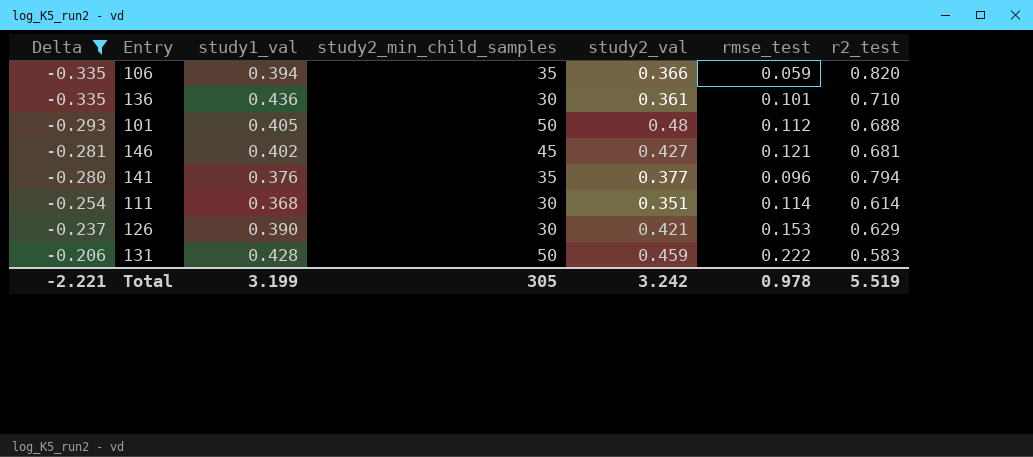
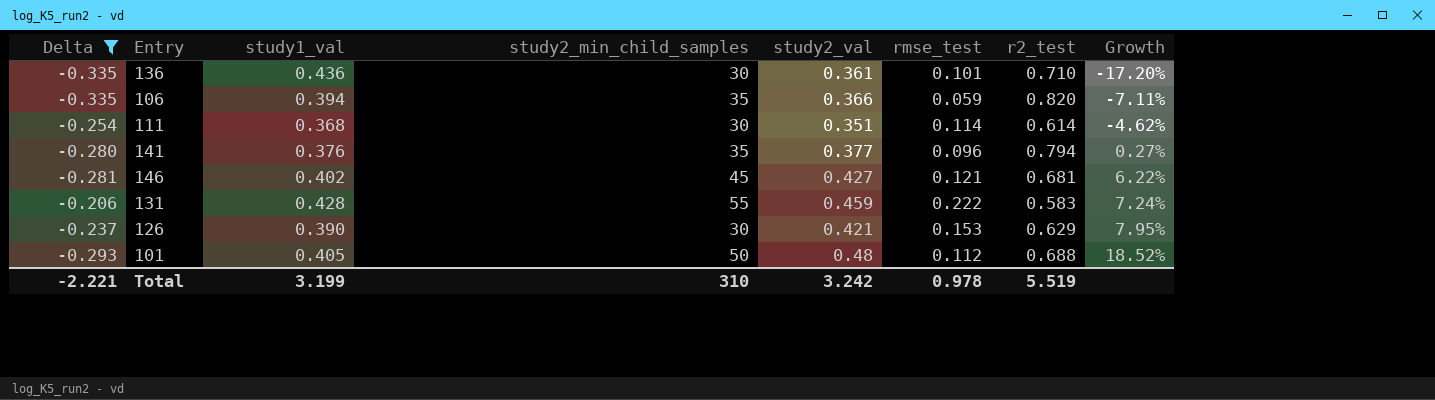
row order: Delta ascending -> Growth ascending
column Growth | formula: none -> ([study2_val] - [study1_val]) / [study1_val]
131 | study2_min_child_samples: 50 -> 55
Total | study2_min_child_samples: 305 -> 310

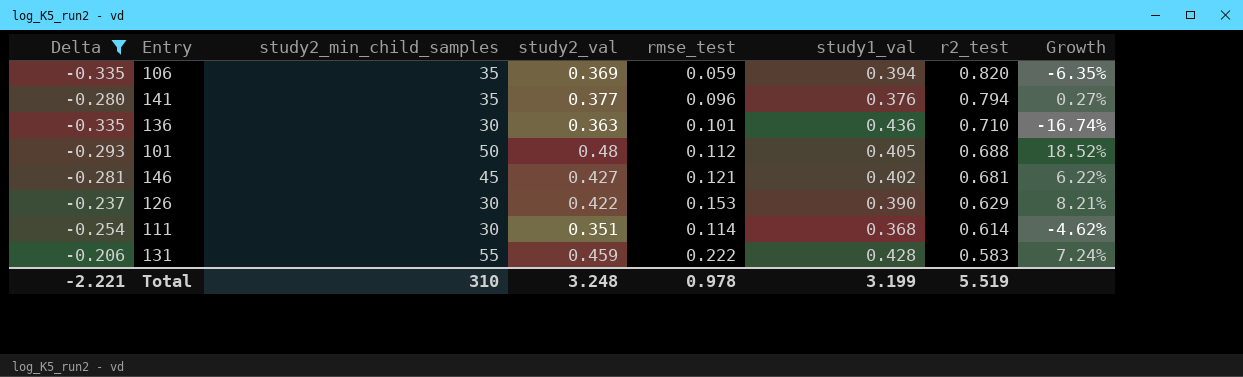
row order: Growth ascending -> r2_test descending
column study1_val | position: 3 -> 6
106 | study2_val: 0.366 -> 0.369
106 | Growth: -7.11% -> -6.35%
136 | study2_val: 0.361 -> 0.363
136 | Growth: -17.20% -> -16.74%
126 | study2_val: 0.421 -> 0.422
126 | Growth: 7.95% -> 8.21%
Total | study2_val: 3.242 -> 3.248

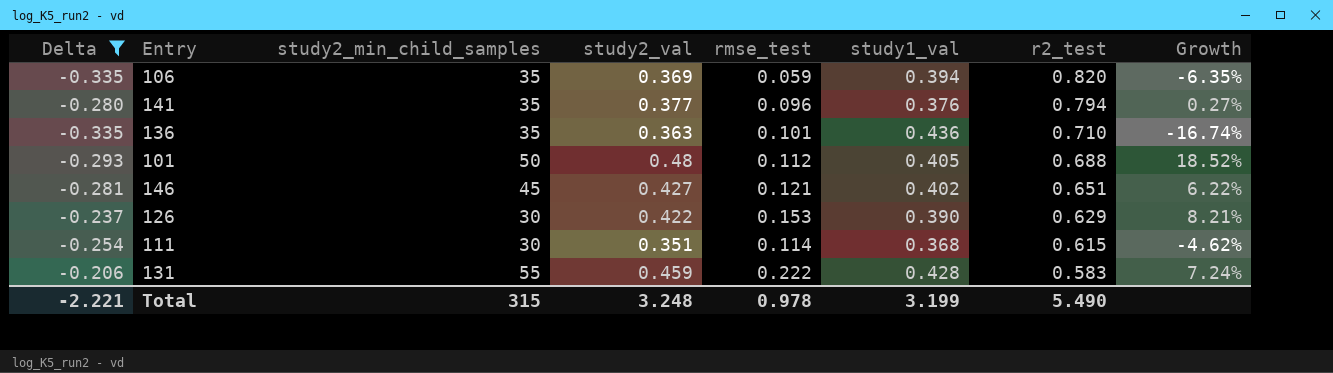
136 | study2_min_child_samples: 30 -> 35
146 | r2_test: 0.681 -> 0.651
111 | r2_test: 0.614 -> 0.615
Total | study2_min_child_samples: 310 -> 315
Total | r2_test: 5.519 -> 5.490

